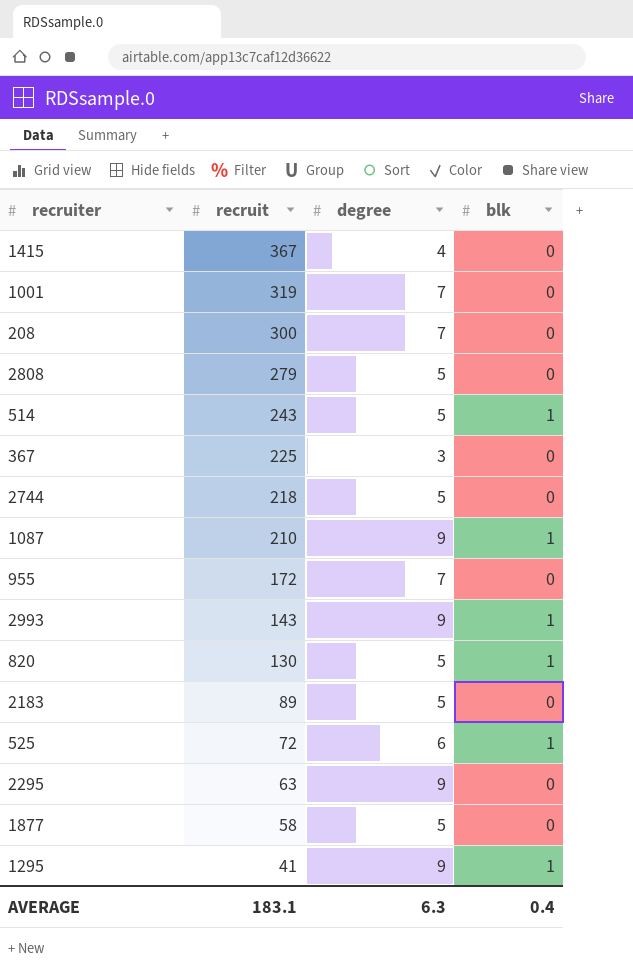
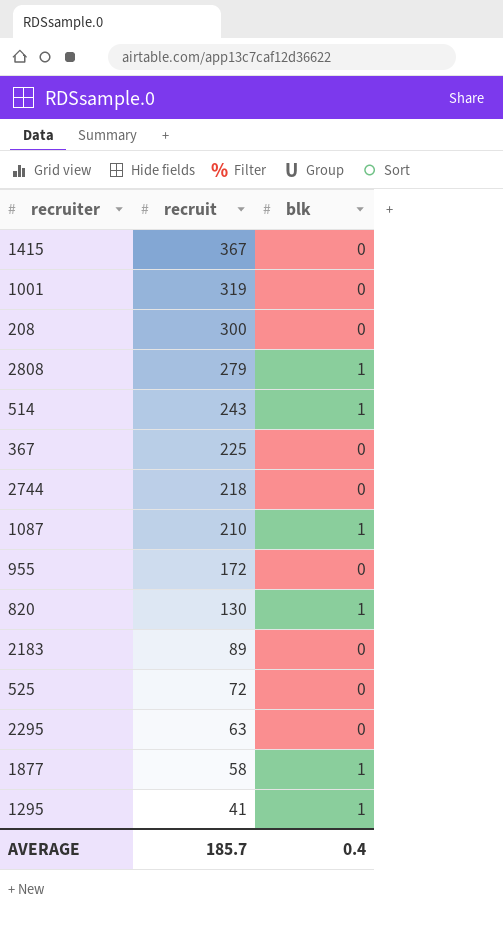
column degree | position: 3 -> none
row 2993: 143 | 9 | 1 -> none
2808 | blk: 0 -> 1
525 | blk: 1 -> 0
1877 | blk: 0 -> 1
AVERAGE | recruit: 183.1 -> 185.7

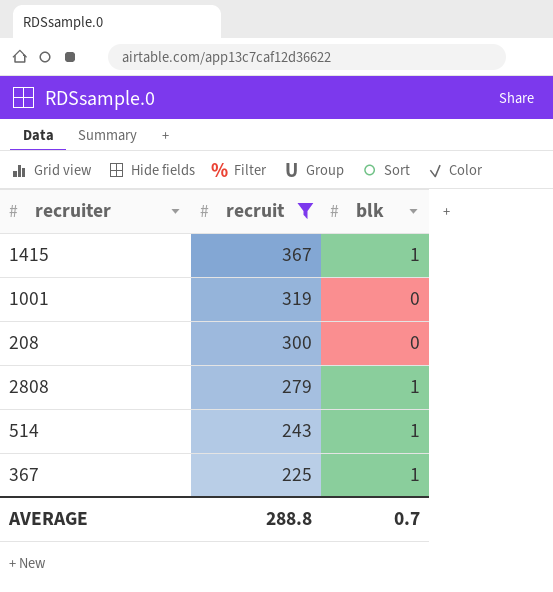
filter: none -> recruit >= 225
1415 | blk: 0 -> 1
367 | blk: 0 -> 1
AVERAGE | recruit: 185.7 -> 288.8
AVERAGE | blk: 0.4 -> 0.7

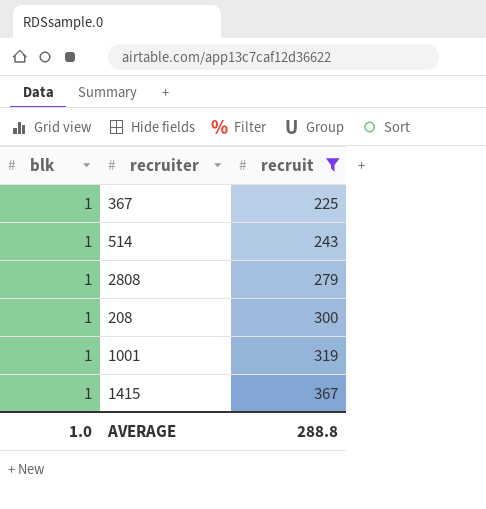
row order: recruit descending -> recruit ascending
column blk | position: 3 -> 1
208 | blk: 0 -> 1
1001 | blk: 0 -> 1
AVERAGE | blk: 0.7 -> 1.0

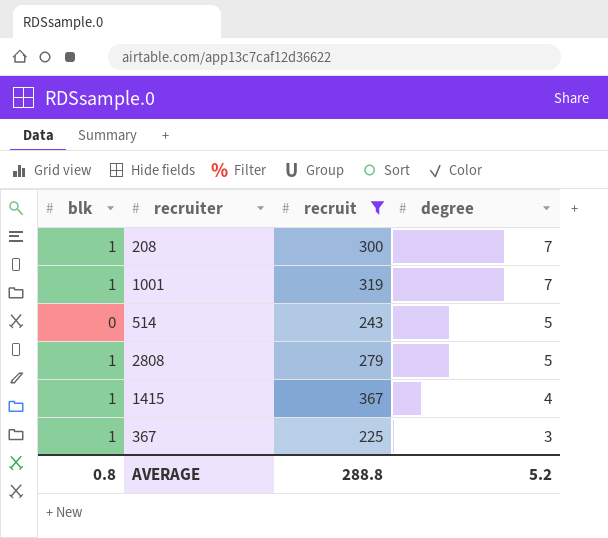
row order: recruit ascending -> degree descending
column degree | position: none -> 4
514 | blk: 1 -> 0
AVERAGE | blk: 1.0 -> 0.8

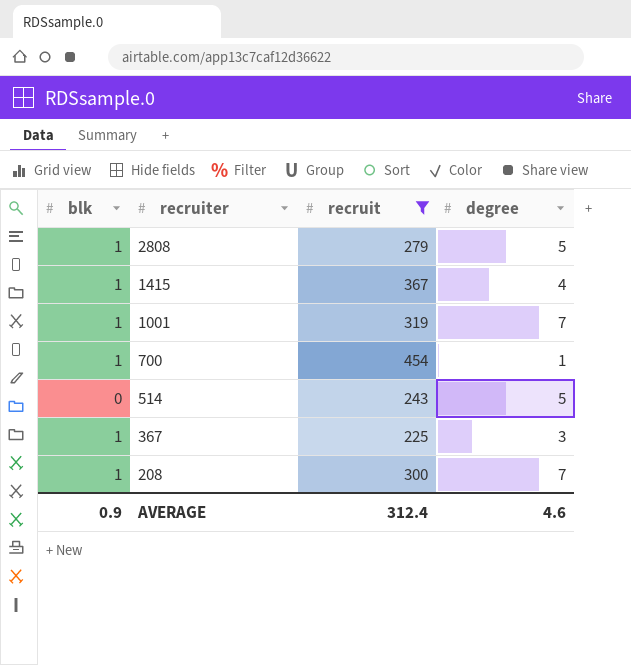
row order: degree descending -> recruiter descending
row 700: none -> 1 | 454 | 1
AVERAGE | blk: 0.8 -> 0.9
AVERAGE | recruit: 288.8 -> 312.4
AVERAGE | degree: 5.2 -> 4.6

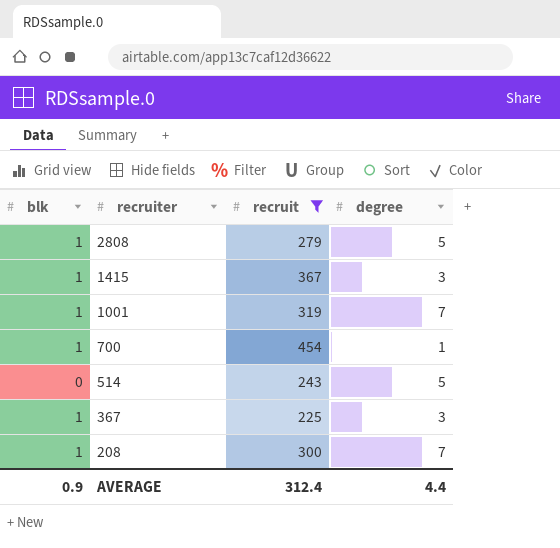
1415 | degree: 4 -> 3
AVERAGE | degree: 4.6 -> 4.4

